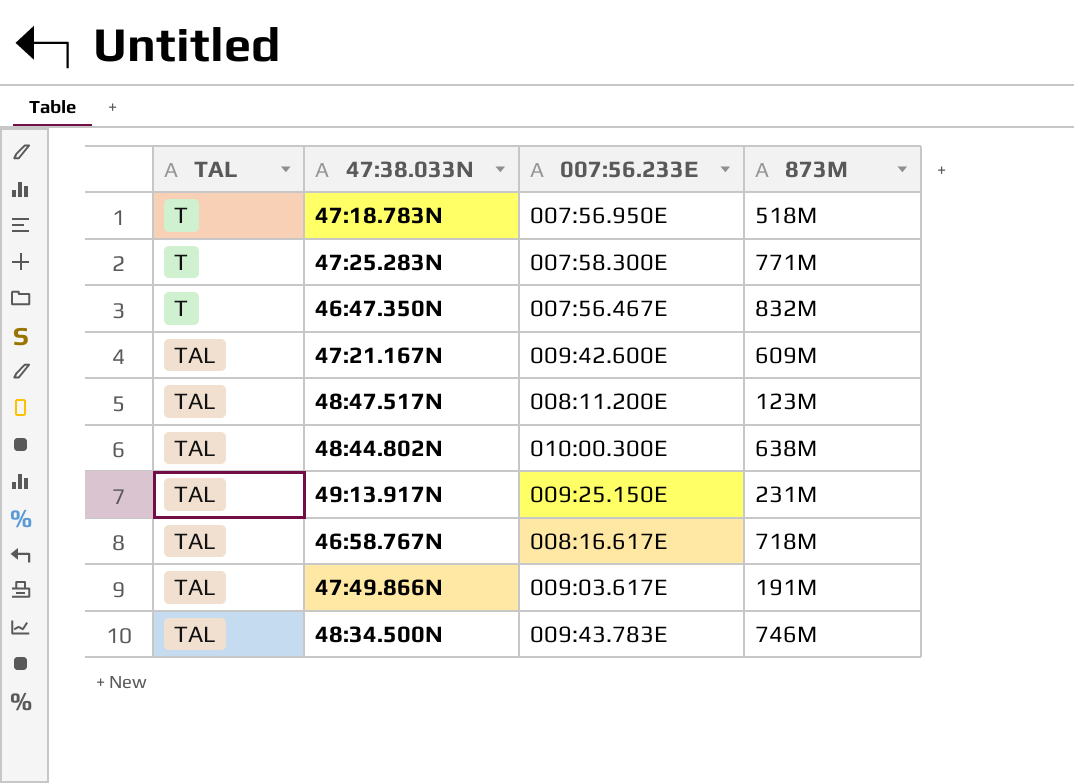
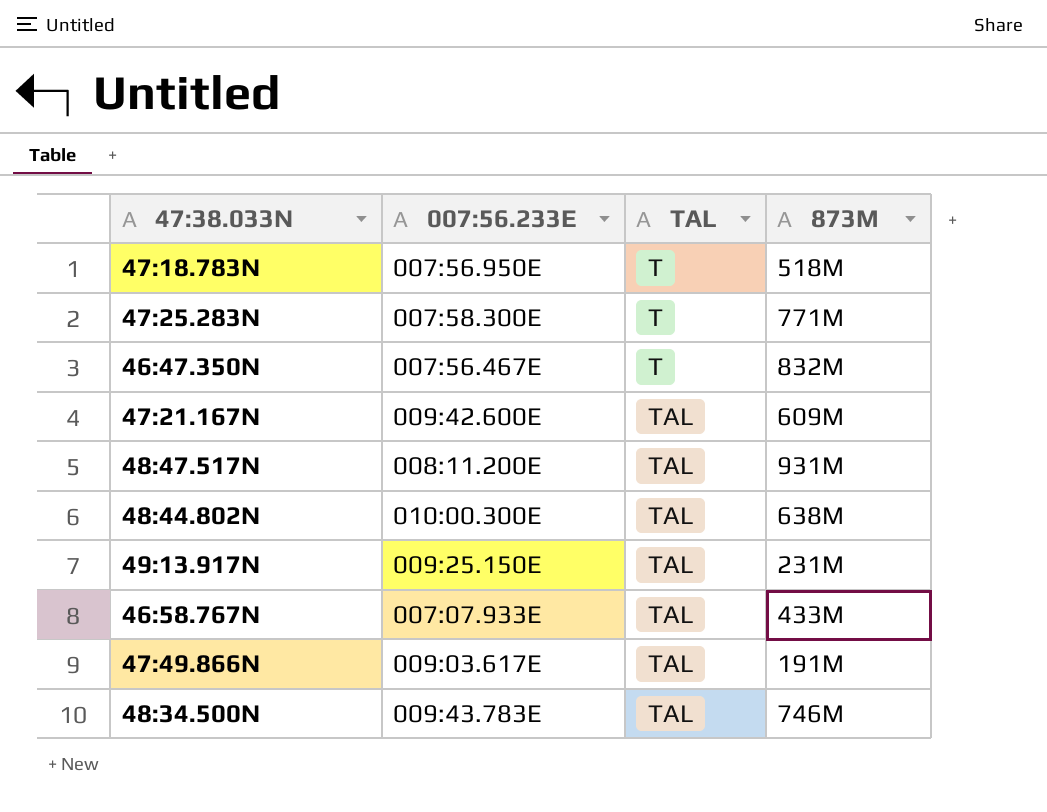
column TAL | position: 1 -> 3
48:47.517N | 873M: 123M -> 931M
46:58.767N | 007:56.233E: 008:16.617E -> 007:07.933E
46:58.767N | 873M: 718M -> 433M

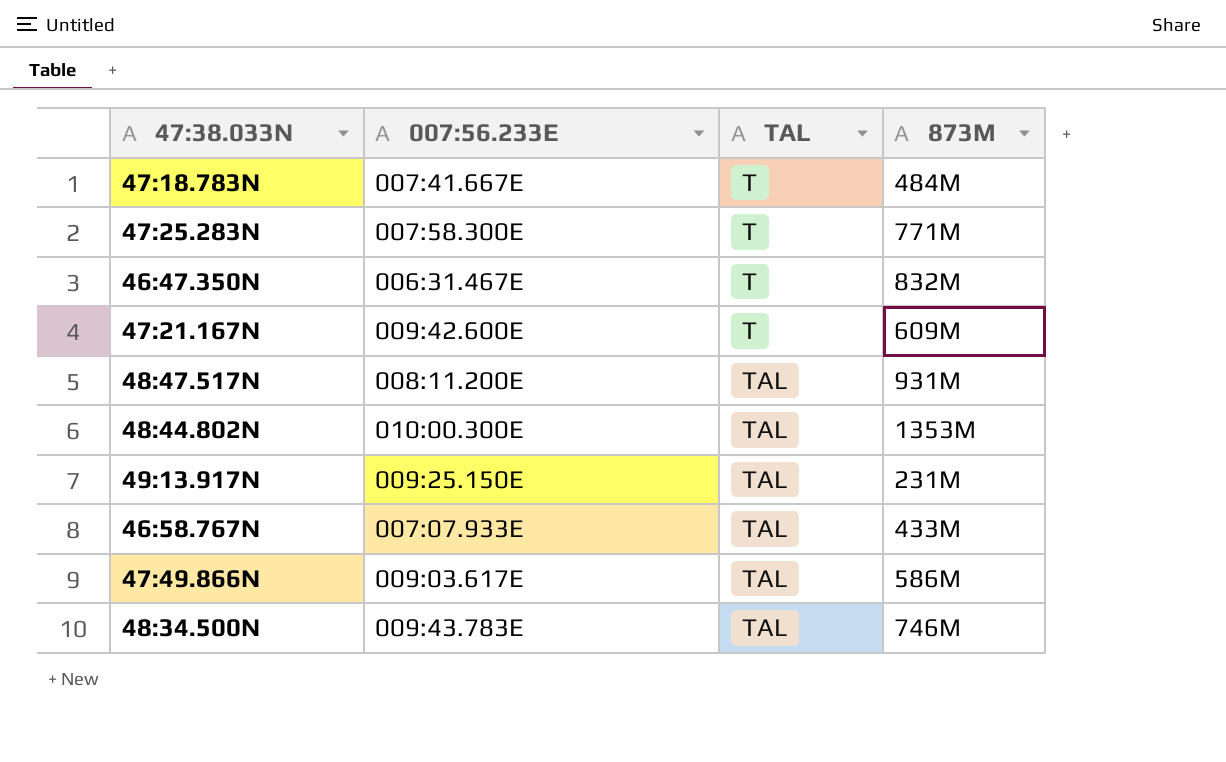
47:18.783N | 007:56.233E: 007:56.950E -> 007:41.667E
47:18.783N | 873M: 518M -> 484M
46:47.350N | 007:56.233E: 007:56.467E -> 006:31.467E
47:21.167N | TAL: TAL -> T
48:44.802N | 873M: 638M -> 1353M
47:49.866N | 873M: 191M -> 586M

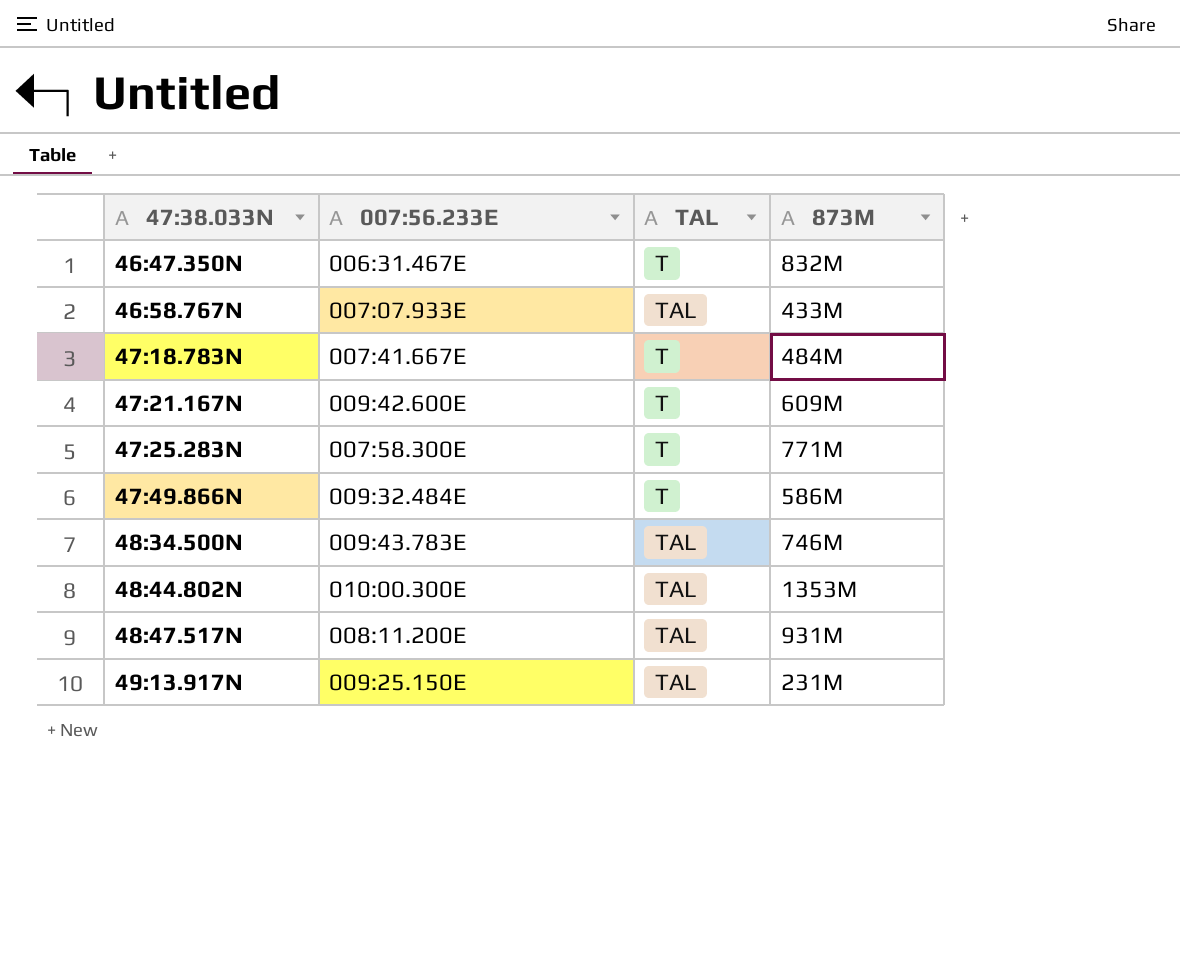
row order: TAL ascending -> 47:38.033N ascending
47:49.866N | 007:56.233E: 009:03.617E -> 009:32.484E
47:49.866N | TAL: TAL -> T

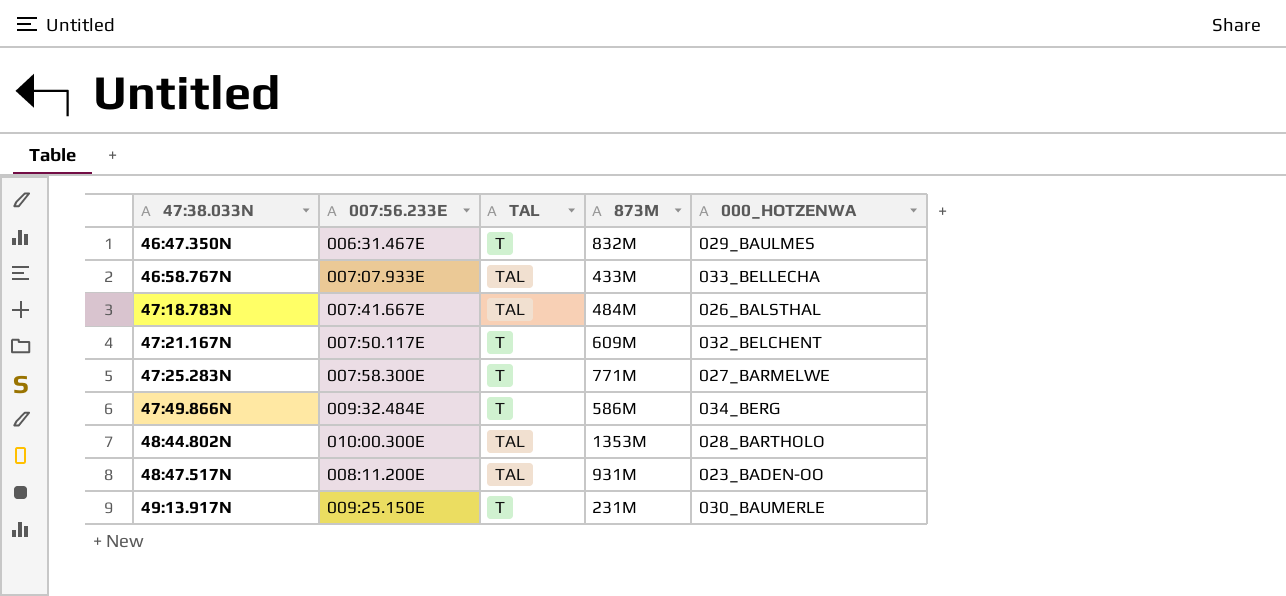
column 000_HOTZENWA | position: none -> 5
row 48:34.500N: 009:43.783E | TAL | 746M -> none
47:18.783N | TAL: T -> TAL
47:21.167N | 007:56.233E: 009:42.600E -> 007:50.117E
49:13.917N | TAL: TAL -> T

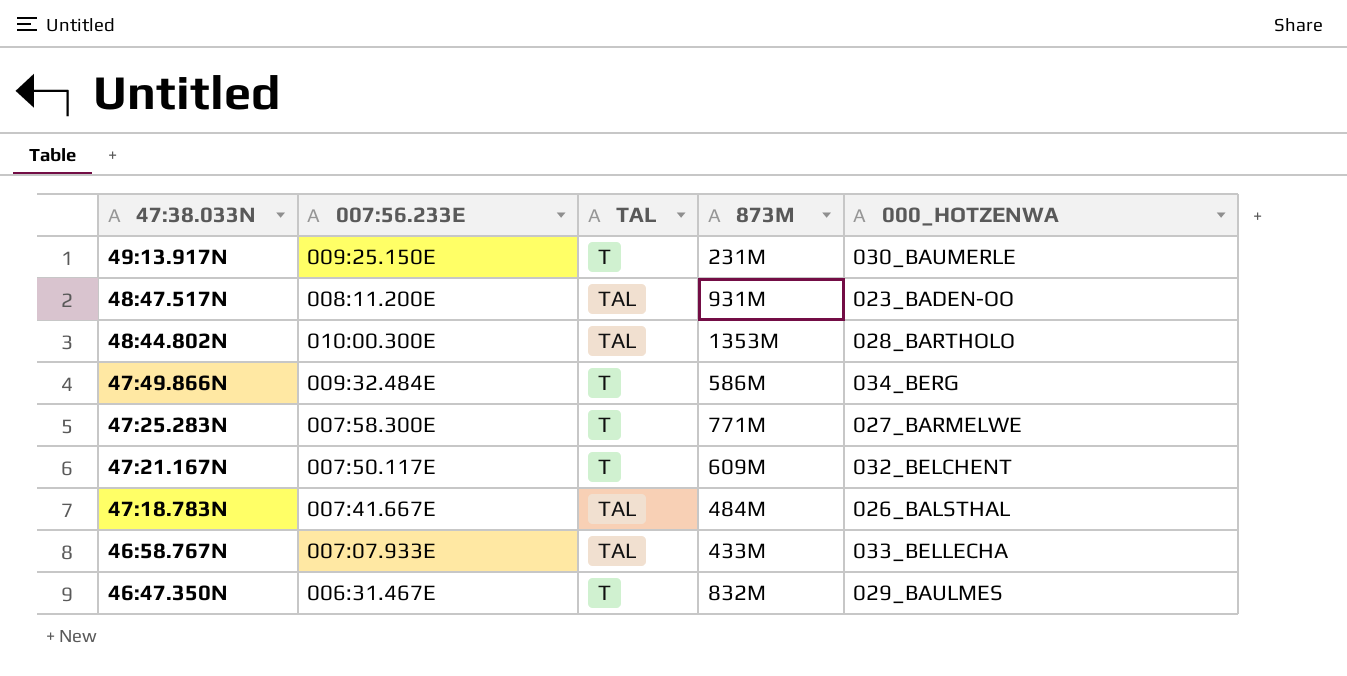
row order: 47:38.033N ascending -> 47:38.033N descending

